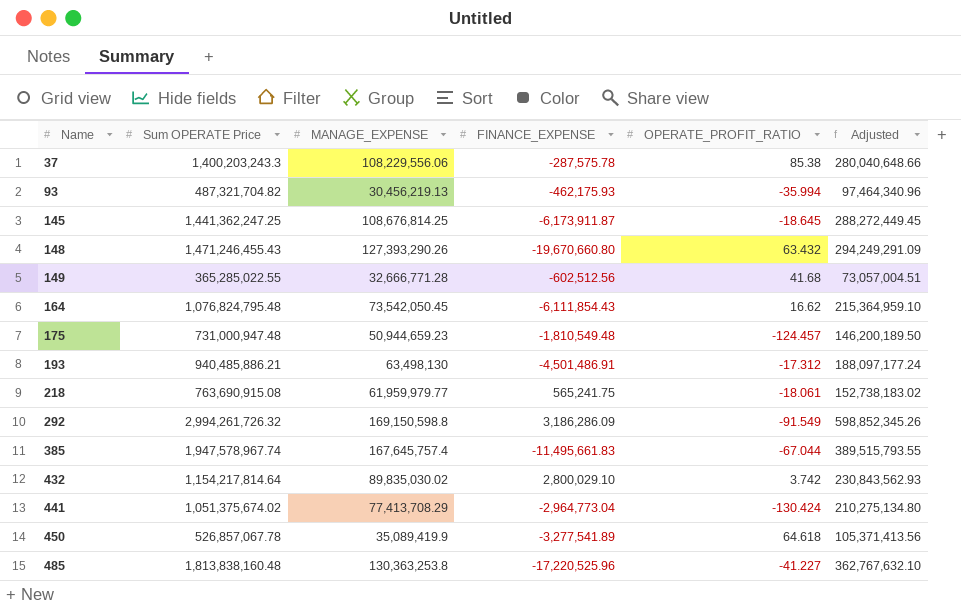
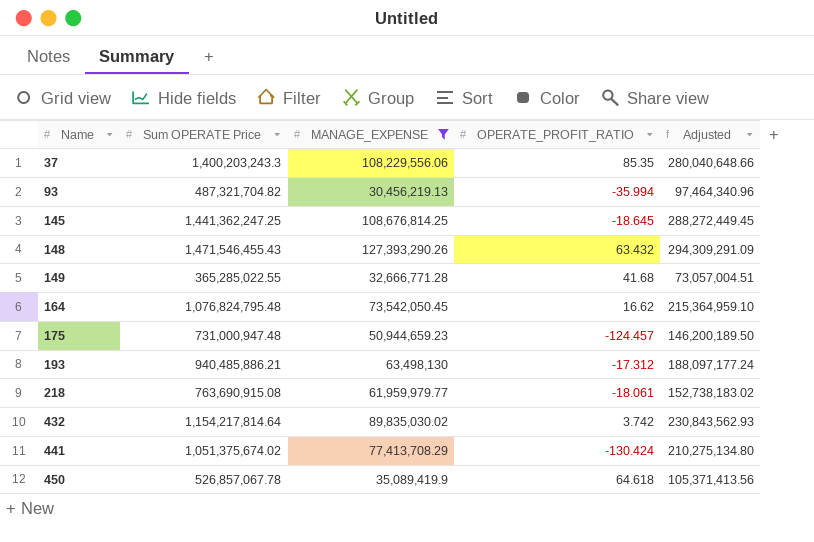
filter: none -> MANAGE_EXPENSE <= 127,393,290.26
column FINANCE_EXPENSE | position: 4 -> none
37 | OPERATE_PROFIT_RATIO: 85.38 -> 85.35
148 | Sum OPERATE Price: 1,471,246,455.43 -> 1,471,546,455.43
148 | Adjusted: 294,249,291.09 -> 294,309,291.09

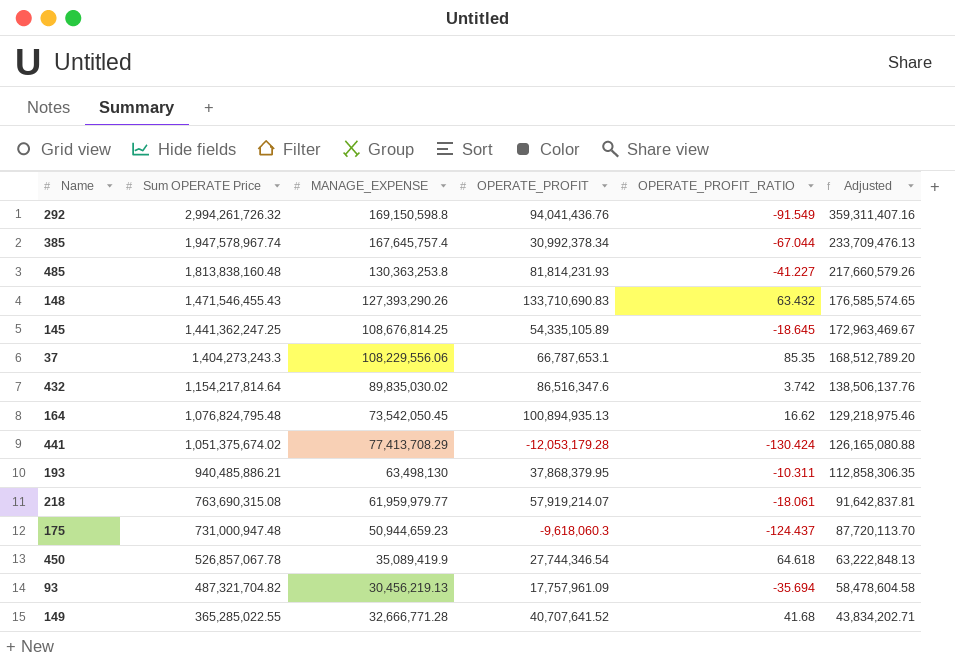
filter: MANAGE_EXPENSE <= 127,393,290.26 -> none
row order: Name ascending -> Sum OPERATE Price descending
column OPERATE_PROFIT | position: none -> 4
column Adjusted | formula: [Sum OPERATE Price] * 0.2 -> [Sum OPERATE Price] * 0.12
37 | Sum OPERATE Price: 1,400,203,243.3 -> 1,404,273,243.3
193 | OPERATE_PROFIT_RATIO: -17.312 -> -10.311
218 | Sum OPERATE Price: 763,690,915.08 -> 763,690,315.08
175 | OPERATE_PROFIT_RATIO: -124.457 -> -124.437
93 | OPERATE_PROFIT_RATIO: -35.994 -> -35.694

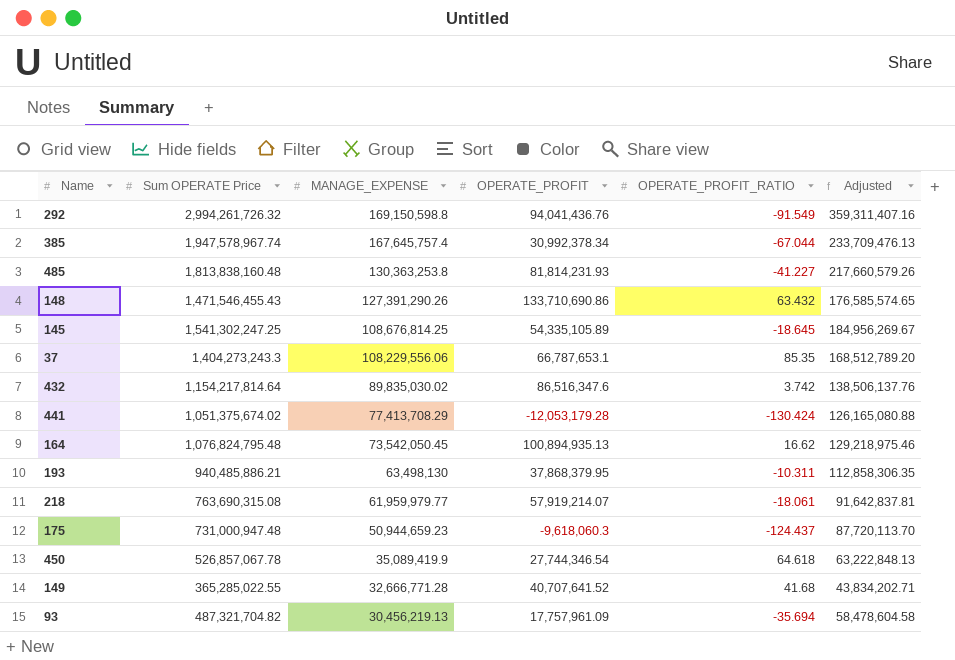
row order: Sum OPERATE Price descending -> MANAGE_EXPENSE descending
148 | MANAGE_EXPENSE: 127,393,290.26 -> 127,391,290.26
148 | OPERATE_PROFIT: 133,710,690.83 -> 133,710,690.86
145 | Sum OPERATE Price: 1,441,362,247.25 -> 1,541,302,247.25
145 | Adjusted: 172,963,469.67 -> 184,956,269.67

